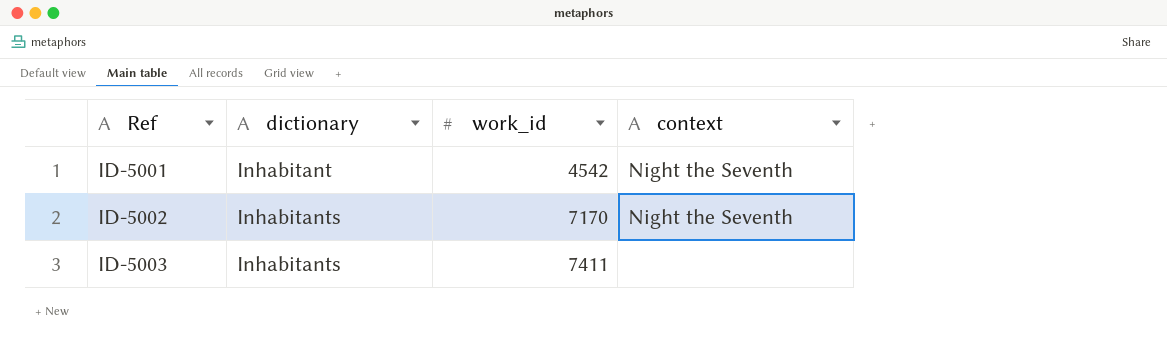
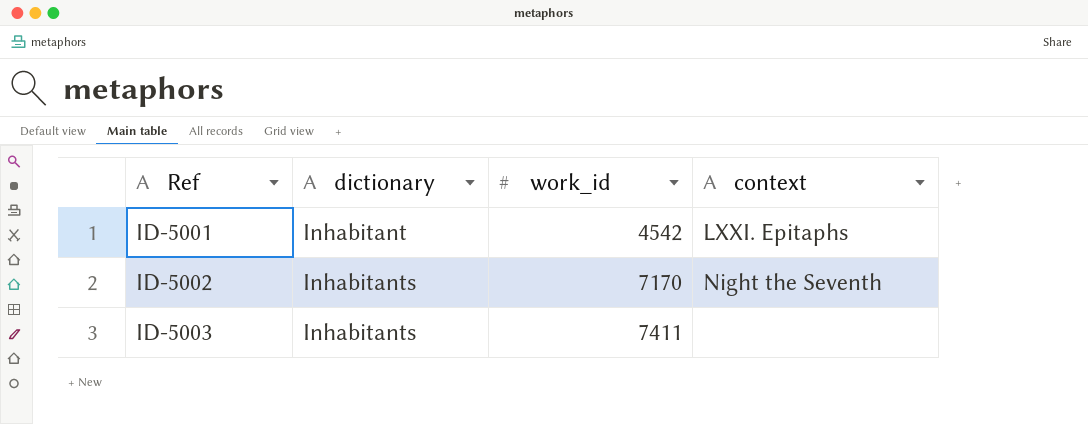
ID-5001 | context: Night the Seventh -> LXXI. Epitaphs

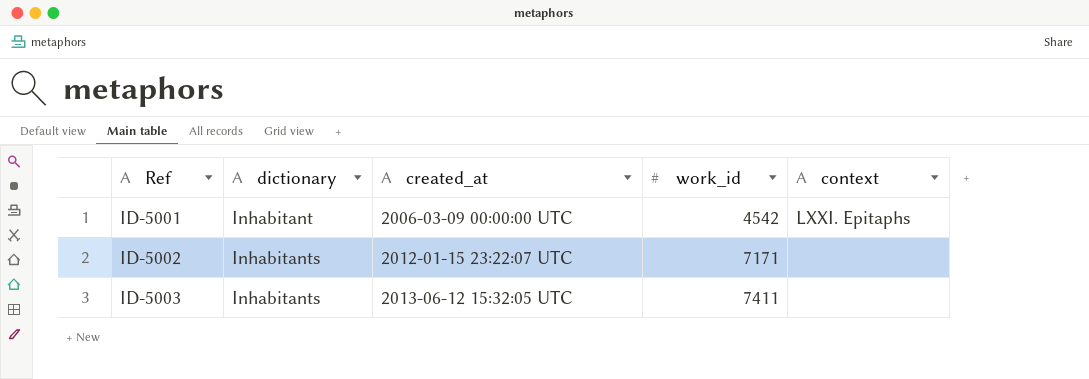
column created_at | position: none -> 3
ID-5002 | work_id: 7170 -> 7171
ID-5002 | context: Night the Seventh -> none

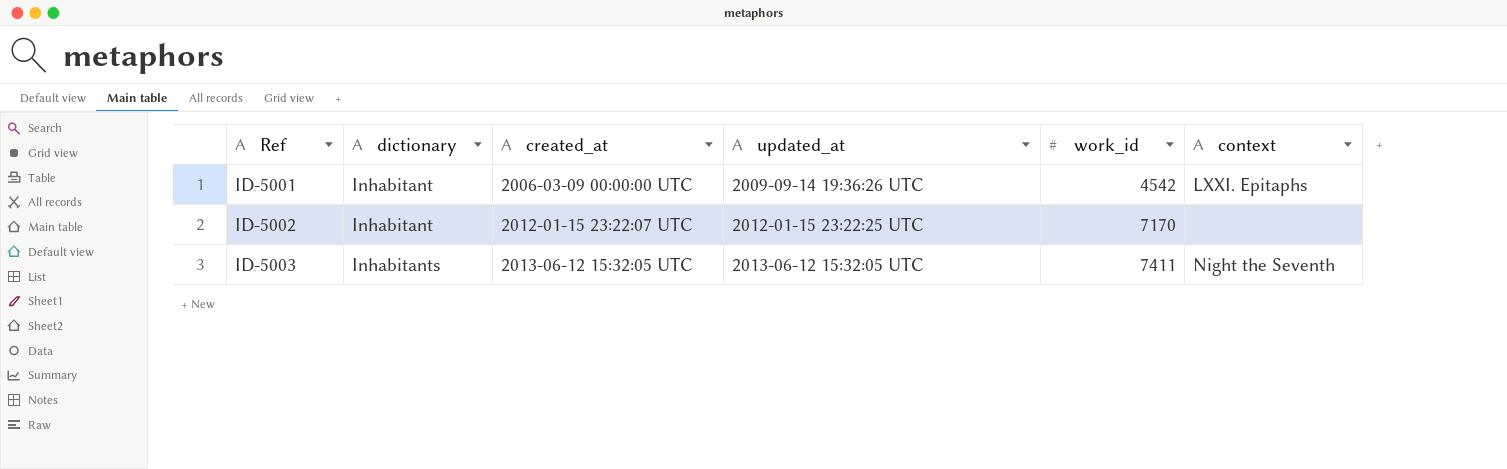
column updated_at | position: none -> 4
ID-5002 | dictionary: Inhabitants -> Inhabitant
ID-5002 | work_id: 7171 -> 7170
ID-5003 | context: none -> Night the Seventh

